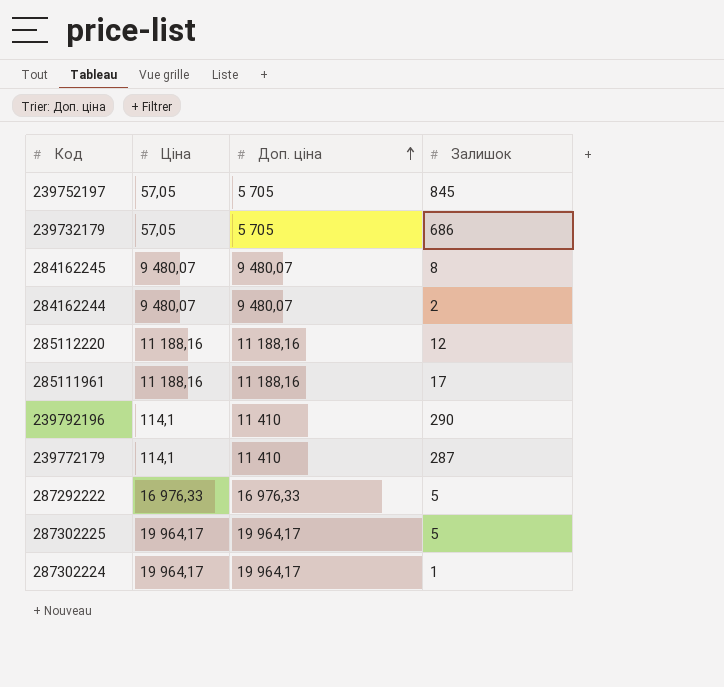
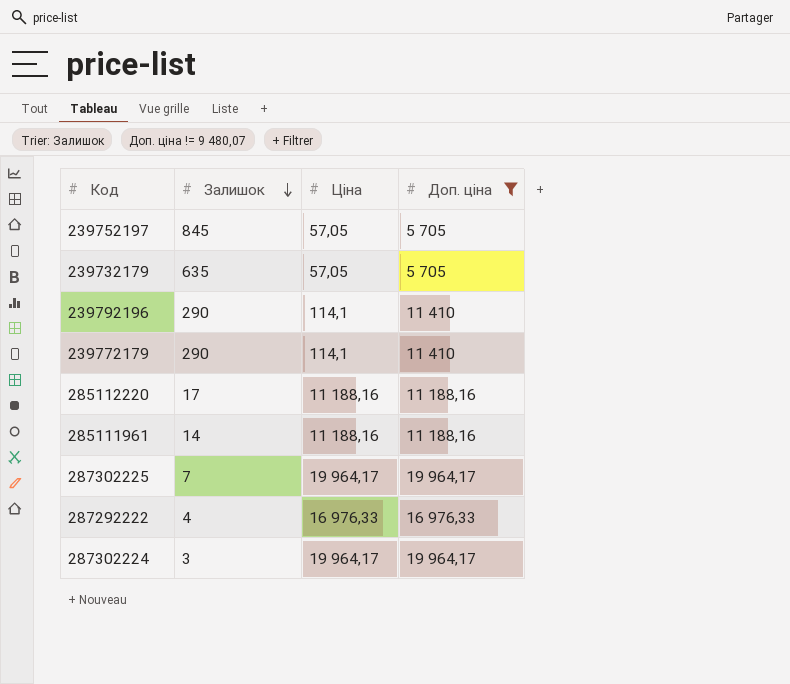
filter: none -> Доп. ціна != 9 480,07
row order: Доп. ціна ascending -> Залишок descending
column Залишок | position: 4 -> 2
239732179 | Залишок: 686 -> 635
239772179 | Залишок: 287 -> 290
285112220 | Залишок: 12 -> 17
285111961 | Залишок: 17 -> 14
287302225 | Залишок: 5 -> 7
287292222 | Залишок: 5 -> 4
287302224 | Залишок: 1 -> 3

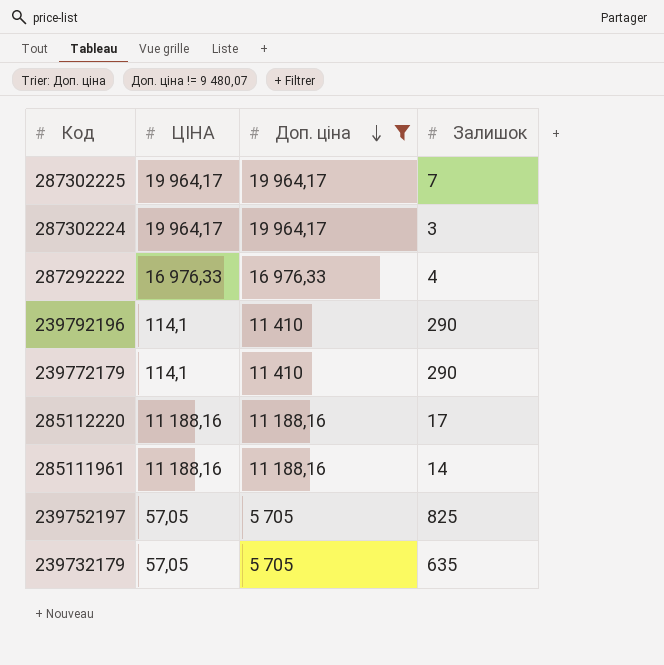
row order: Залишок descending -> Доп. ціна descending
column name: Ціна -> ЦІНА
column Залишок | position: 2 -> 4
239752197 | Залишок: 845 -> 825

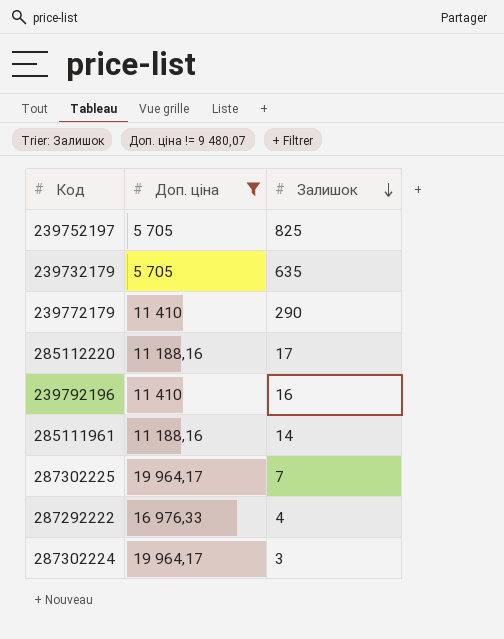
row order: Доп. ціна descending -> Залишок descending
column ЦІНА | position: 2 -> none
239792196 | Залишок: 290 -> 16

